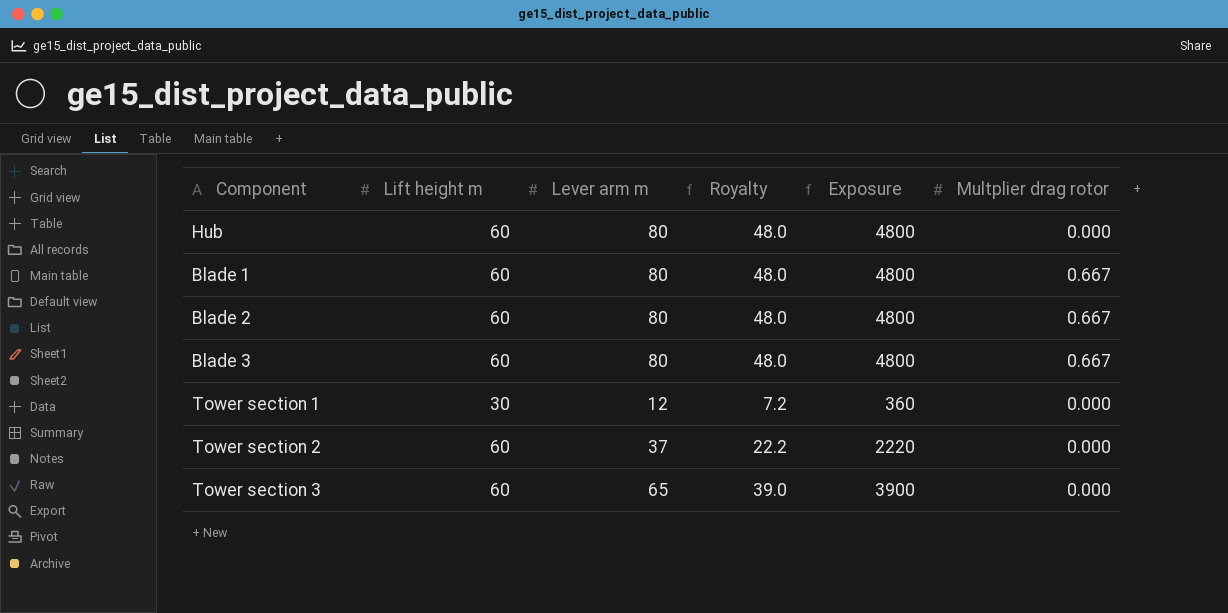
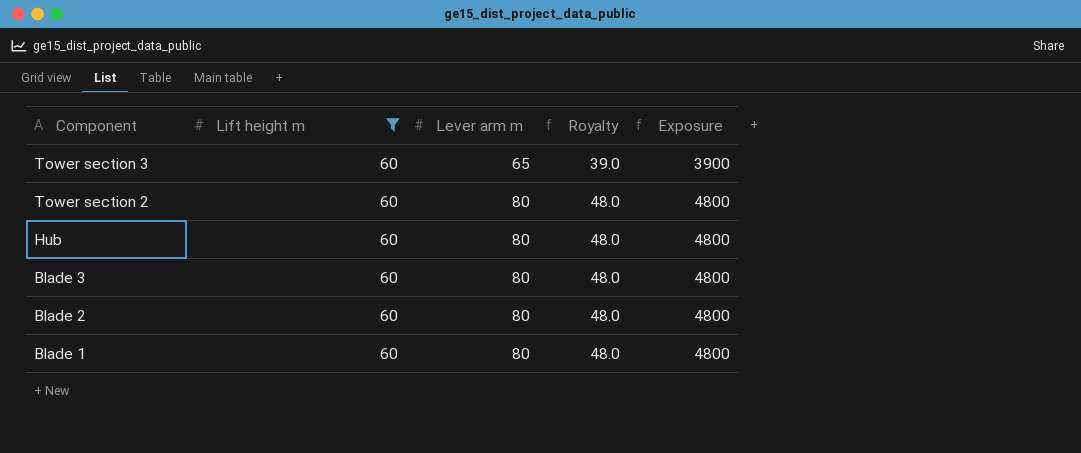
filter: none -> Lift height m = 60
row order: none -> Component descending
column Multplier drag rotor | position: 6 -> none
Tower section 2 | Lever arm m: 37 -> 80
Tower section 2 | Royalty: 22.2 -> 48.0
Tower section 2 | Exposure: 2220 -> 4800

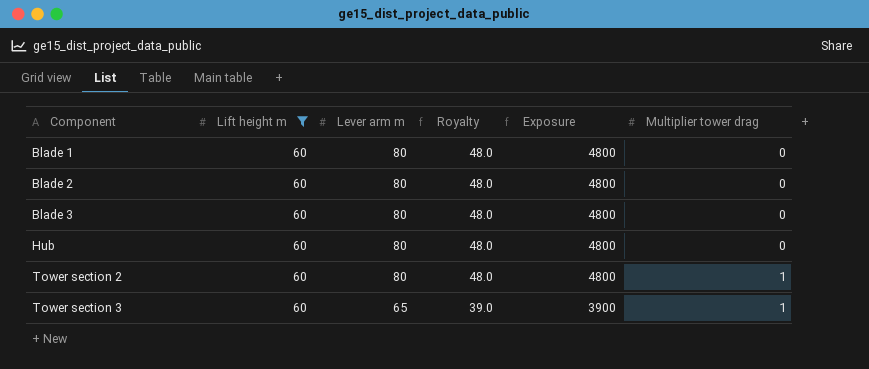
row order: Component descending -> Component ascending
column Multiplier tower drag | position: none -> 6

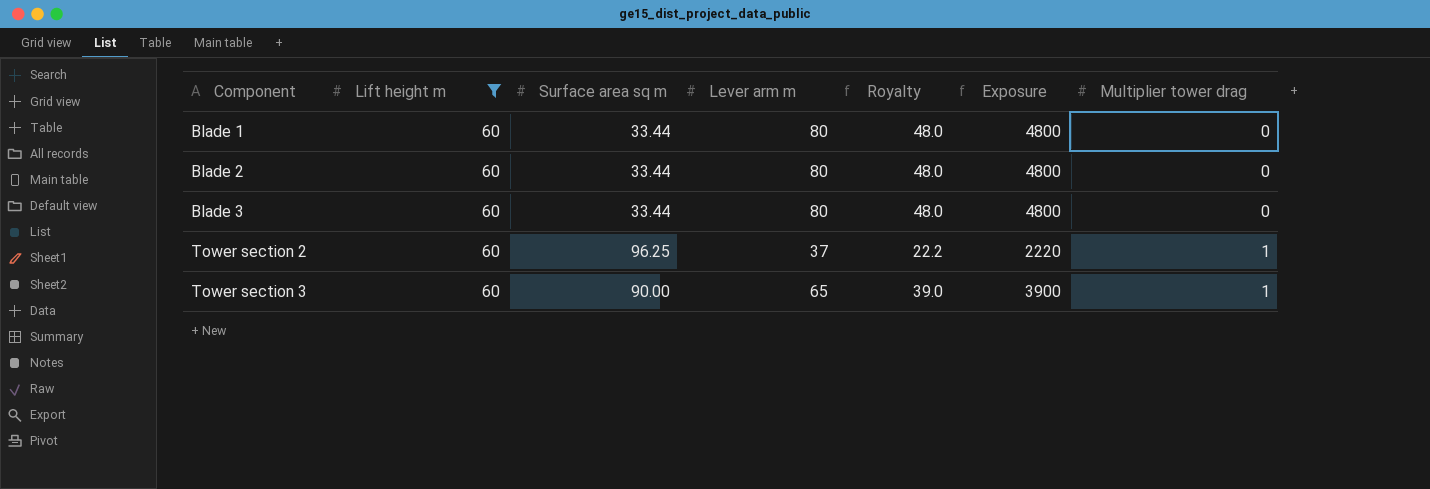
column Surface area sq m | position: none -> 3
row Hub: 60 | 80 | 48.0 | 4800 | 0 -> none
Tower section 2 | Lever arm m: 80 -> 37
Tower section 2 | Royalty: 48.0 -> 22.2
Tower section 2 | Exposure: 4800 -> 2220

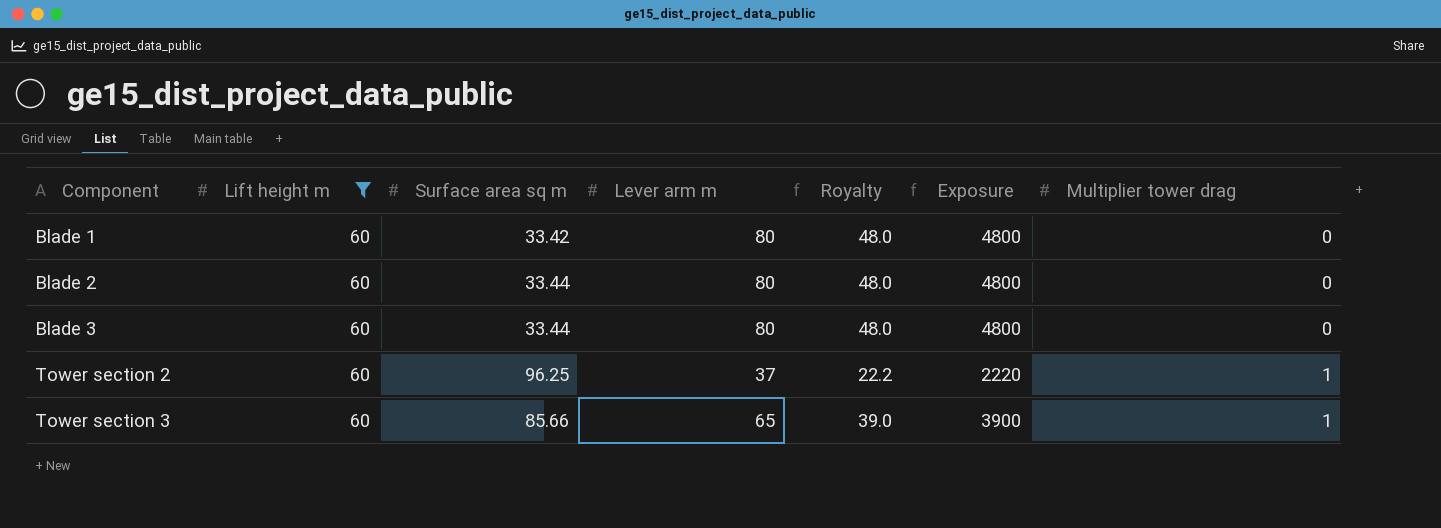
Blade 1 | Surface area sq m: 33.44 -> 33.42
Tower section 3 | Surface area sq m: 90.00 -> 85.66

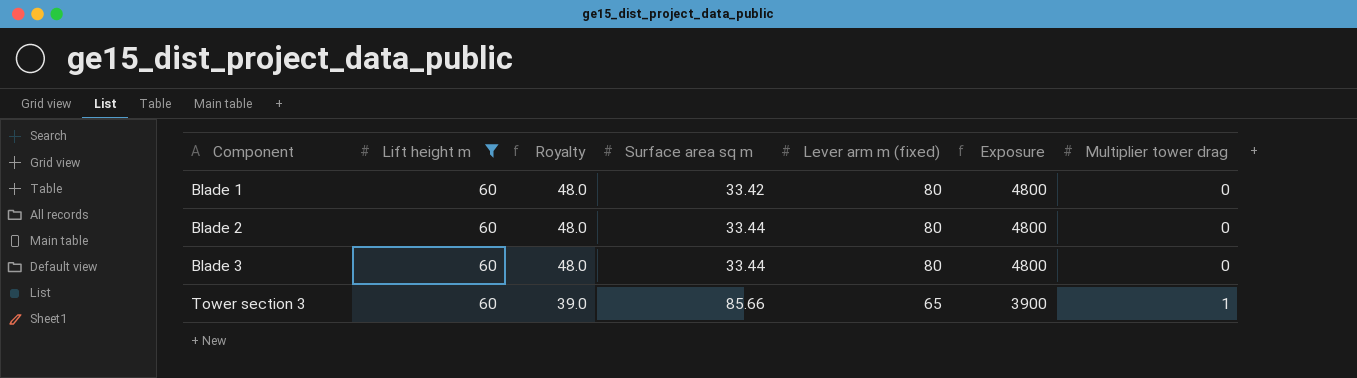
column Royalty | position: 5 -> 3
column name: Lever arm m -> Lever arm m (fixed)
row Tower section 2: 60 | 96.25 | 37 | 22.2 | 2220 | 1 -> none

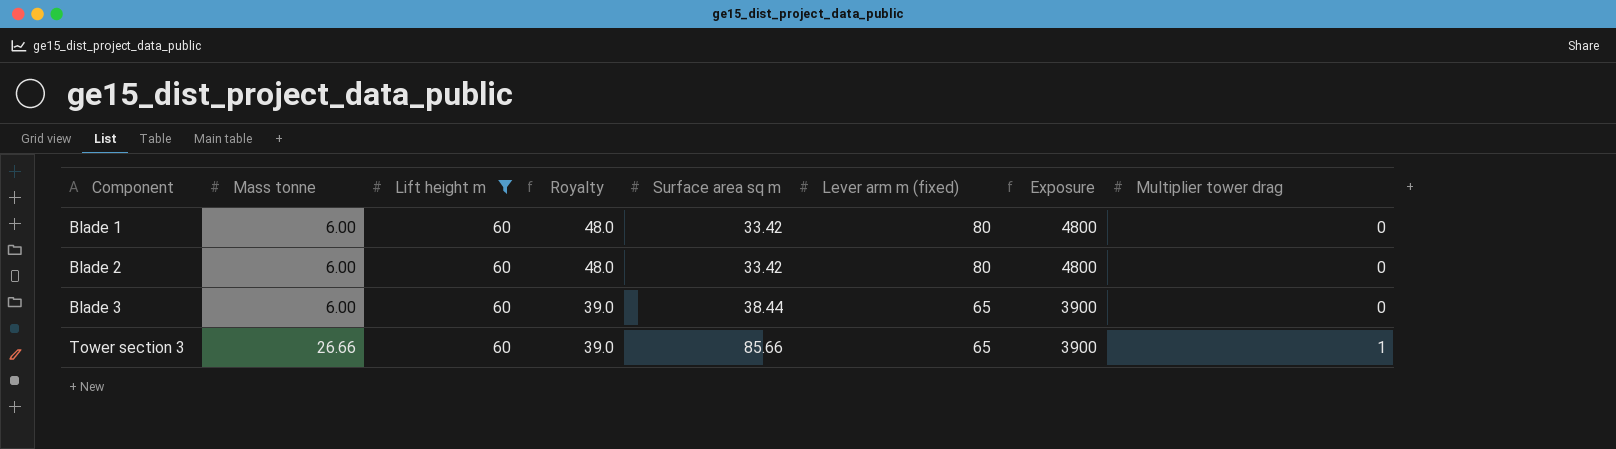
column Mass tonne | position: none -> 2
Blade 2 | Surface area sq m: 33.44 -> 33.42
Blade 3 | Royalty: 48.0 -> 39.0
Blade 3 | Surface area sq m: 33.44 -> 38.44
Blade 3 | Lever arm m (fixed): 80 -> 65
Blade 3 | Exposure: 4800 -> 3900

